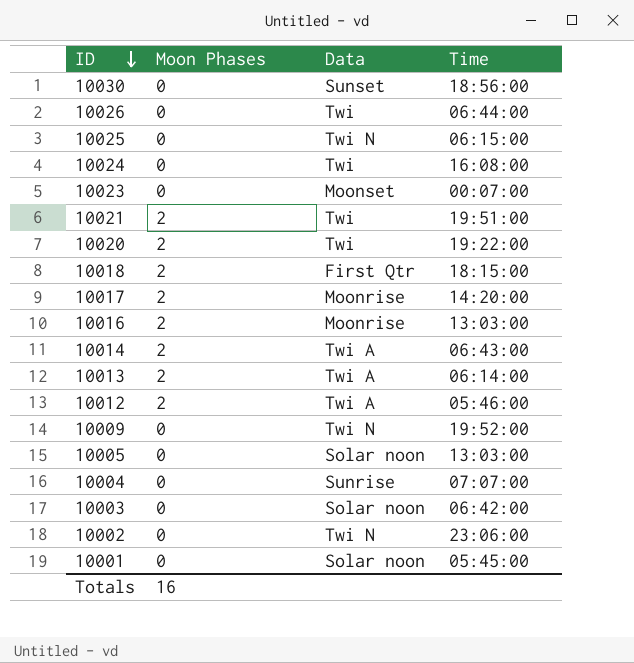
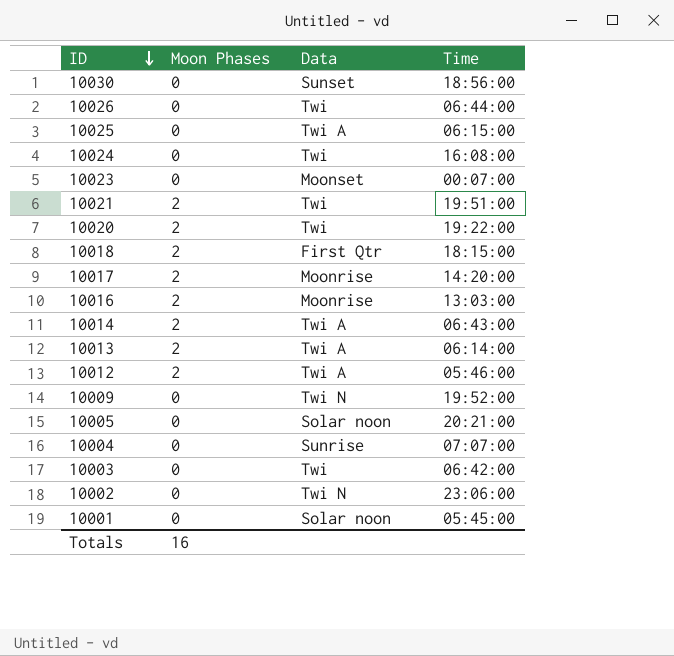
10025 | Data: Twi N -> Twi A
10005 | Time: 13:03:00 -> 20:21:00
10003 | Data: Solar noon -> Twi

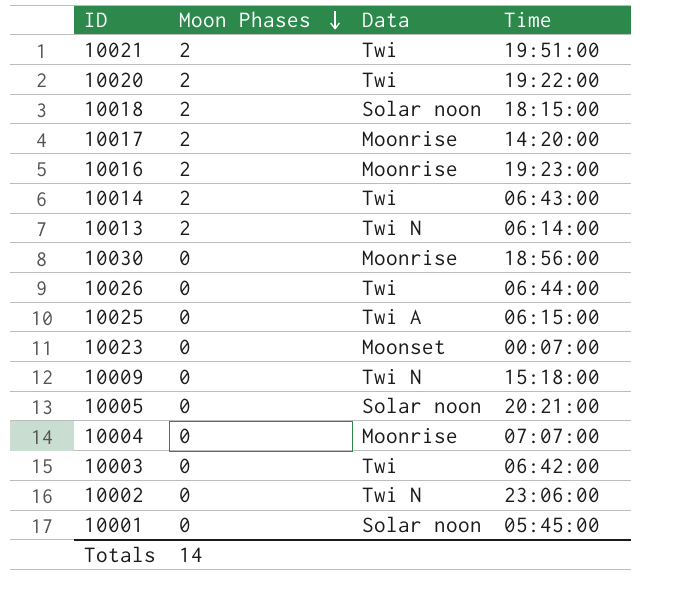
row order: ID descending -> Moon Phases descending
row 10024: 0 | Twi | 16:08:00 -> none
row 10012: 2 | Twi A | 05:46:00 -> none
10018 | Data: First Qtr -> Solar noon
10016 | Time: 13:03:00 -> 19:23:00
10014 | Data: Twi A -> Twi
10013 | Data: Twi A -> Twi N
10030 | Data: Sunset -> Moonrise
10009 | Time: 19:52:00 -> 15:18:00
10004 | Data: Sunrise -> Moonrise
Totals | Moon Phases: 16 -> 14

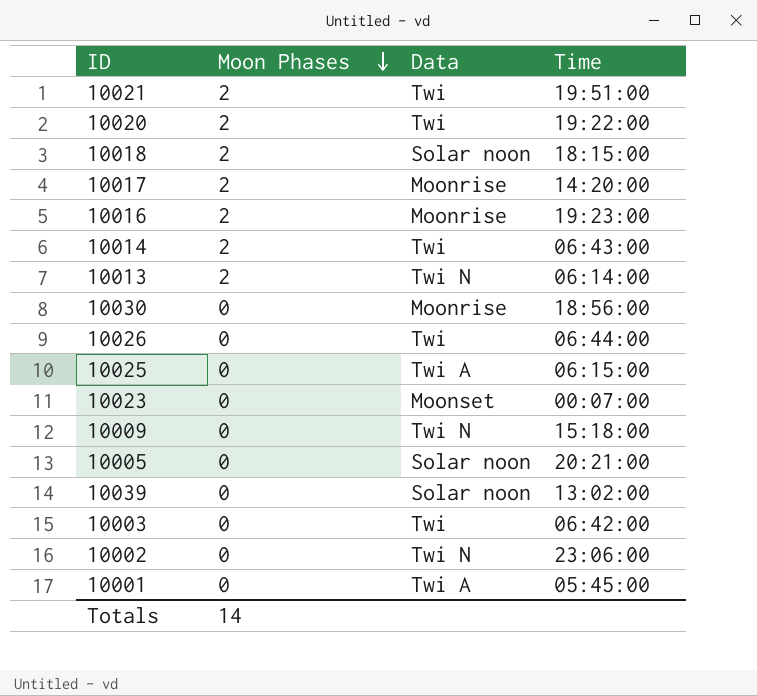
row 10004: 0 | Moonrise | 07:07:00 -> none
row 10039: none -> 0 | Solar noon | 13:02:00
10001 | Data: Solar noon -> Twi A

